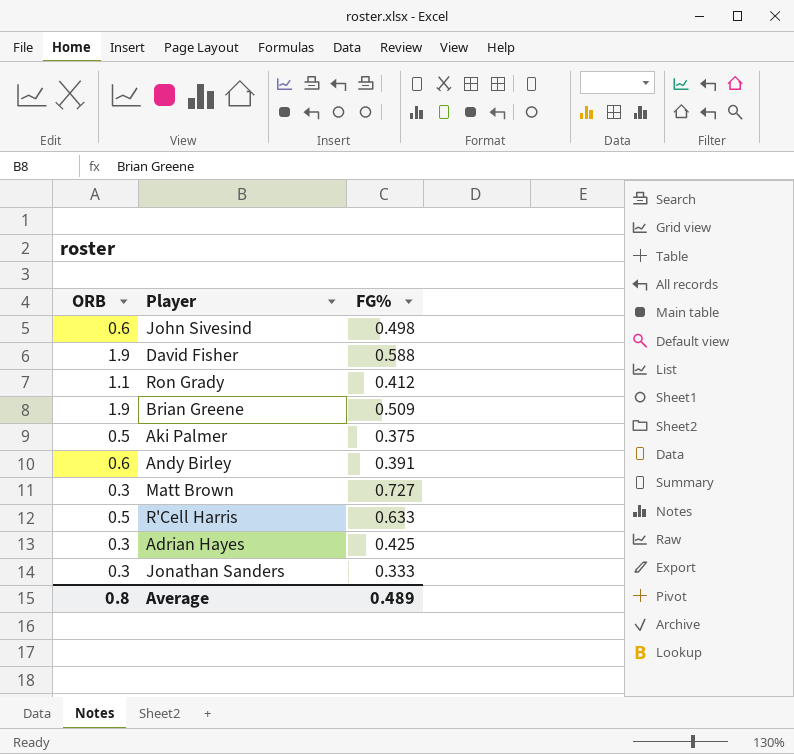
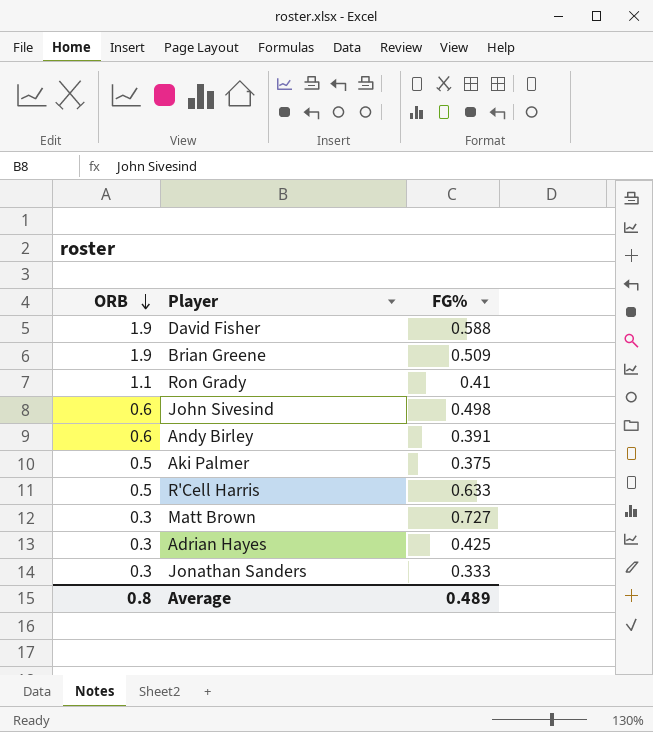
row order: none -> ORB descending
Ron Grady | FG%: 0.412 -> 0.41

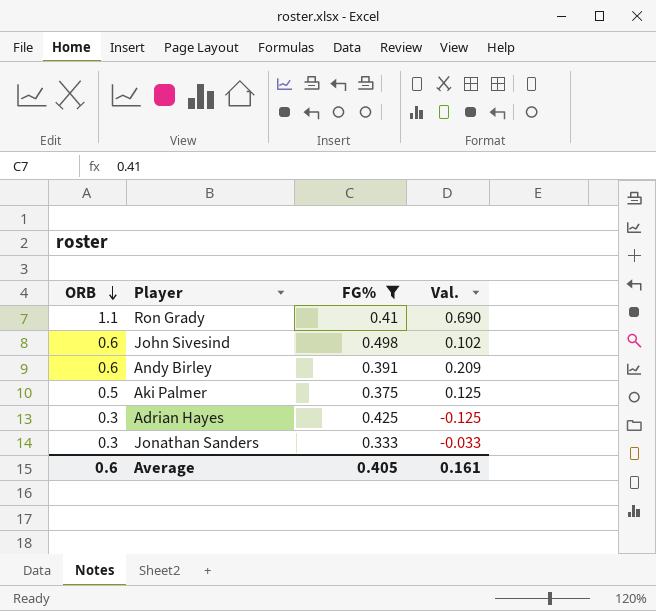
filter: none -> FG% <= 0.498
column Val. | formula: none -> [ORB] - [FG%]
Average | ORB: 0.8 -> 0.6
Average | FG%: 0.489 -> 0.405

